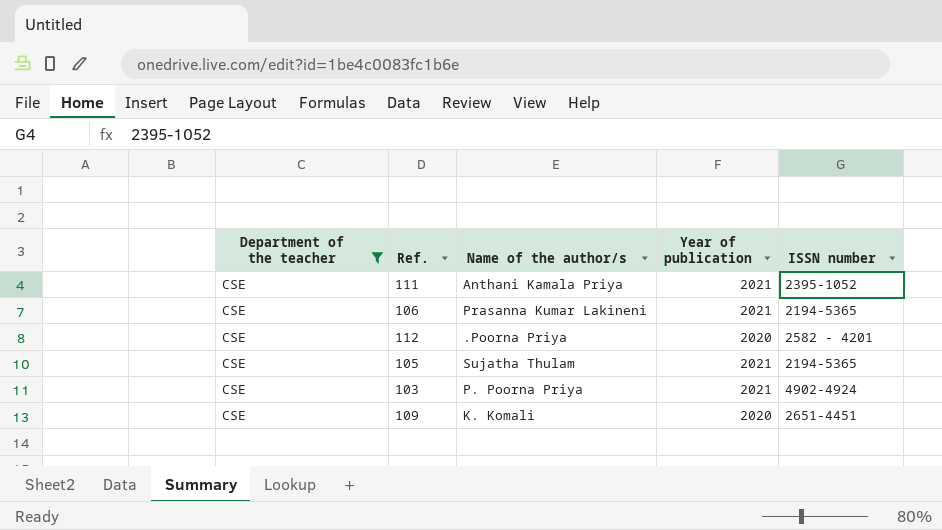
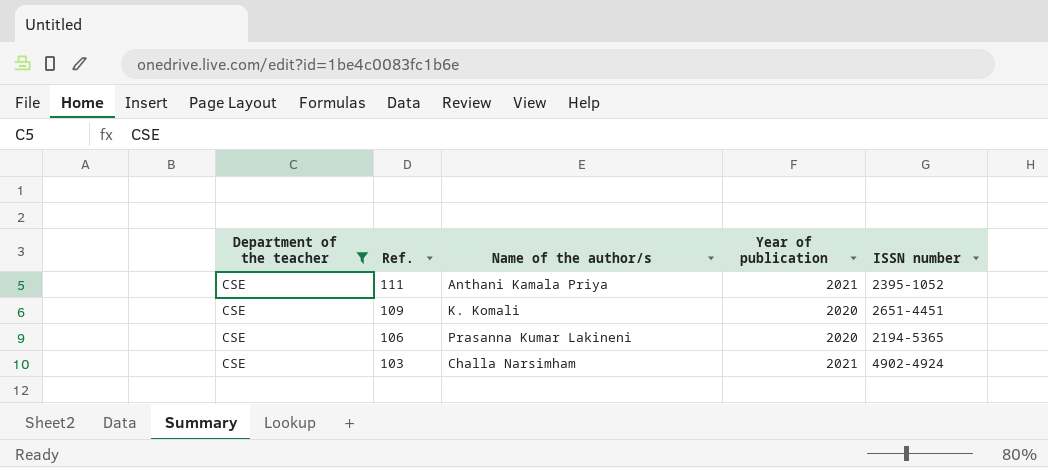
row order: none -> Ref. descending
row 112: CSE | .Poorna Priya | 2020 | 2582 - 4201 -> none
row 105: CSE | Sujatha Thulam | 2021 | 2194-5365 -> none
106 | Year of publication: 2021 -> 2020
103 | Name of the author/s: P. Poorna Priya -> Challa Narsimham

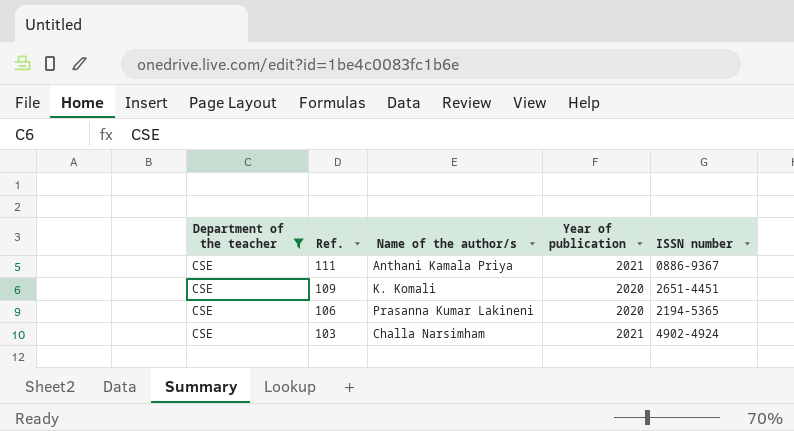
111 | ISSN number: 2395-1052 -> 0886-9367

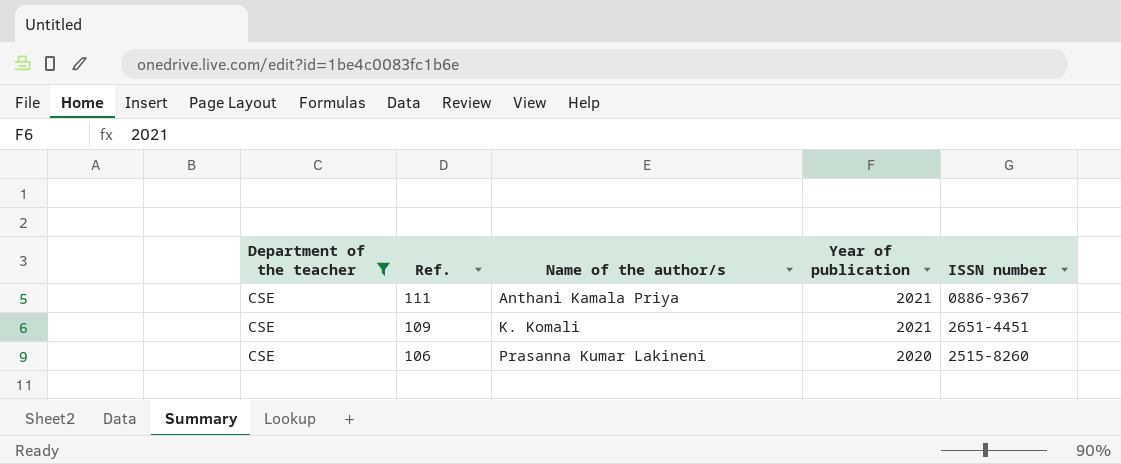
row 103: CSE | Challa Narsimham | 2021 | 4902-4924 -> none
109 | Year of publication: 2020 -> 2021
106 | ISSN number: 2194-5365 -> 2515-8260

